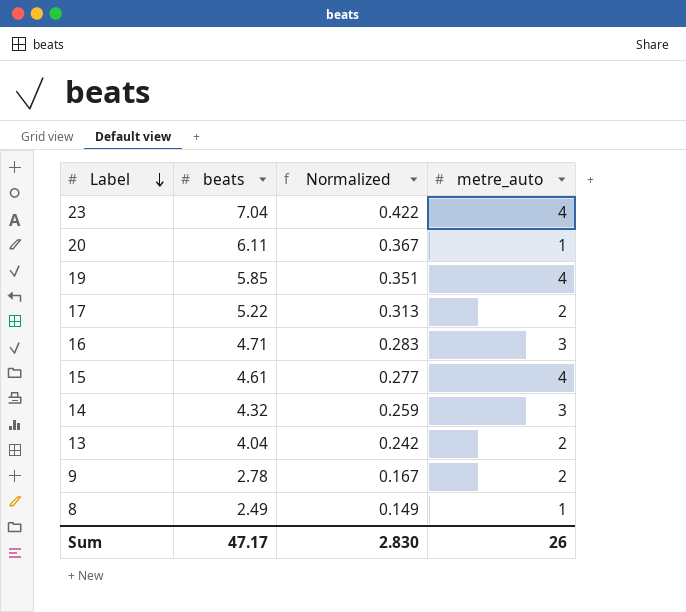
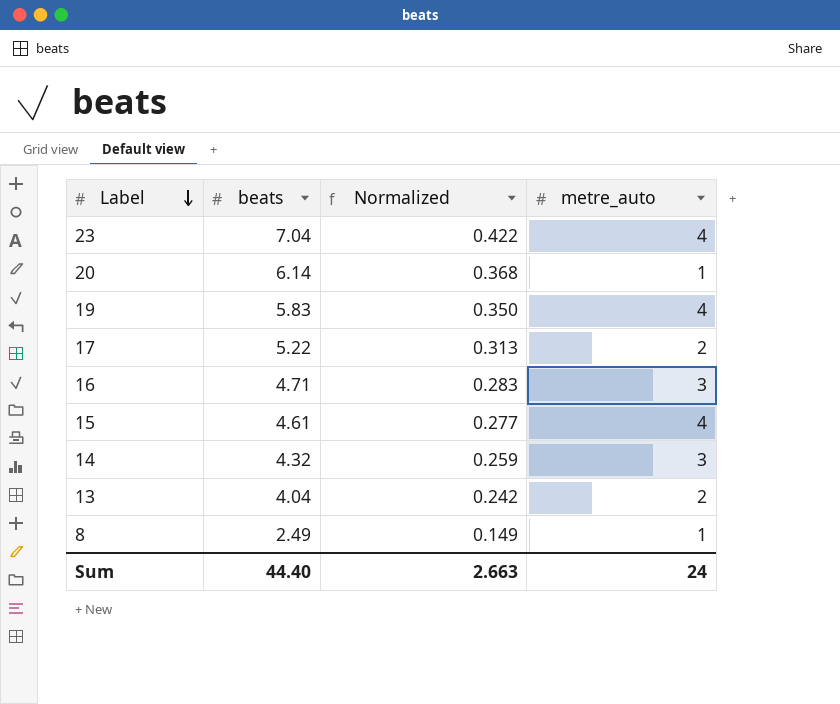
row 9: 2.78 | 0.167 | 2 -> none
20 | beats: 6.11 -> 6.14
20 | Normalized: 0.367 -> 0.368
19 | beats: 5.85 -> 5.83
19 | Normalized: 0.351 -> 0.350
Sum | beats: 47.17 -> 44.40
Sum | Normalized: 2.830 -> 2.663
Sum | metre_auto: 26 -> 24

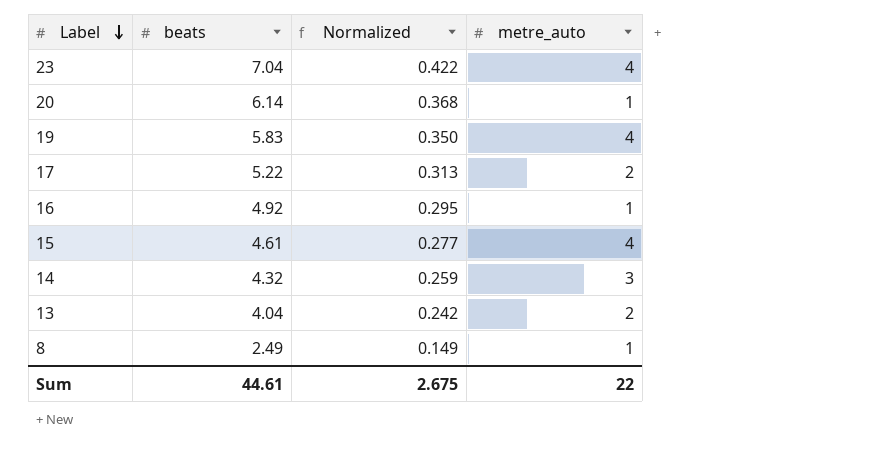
16 | beats: 4.71 -> 4.92
16 | Normalized: 0.283 -> 0.295
16 | metre_auto: 3 -> 1
Sum | beats: 44.40 -> 44.61
Sum | Normalized: 2.663 -> 2.675
Sum | metre_auto: 24 -> 22

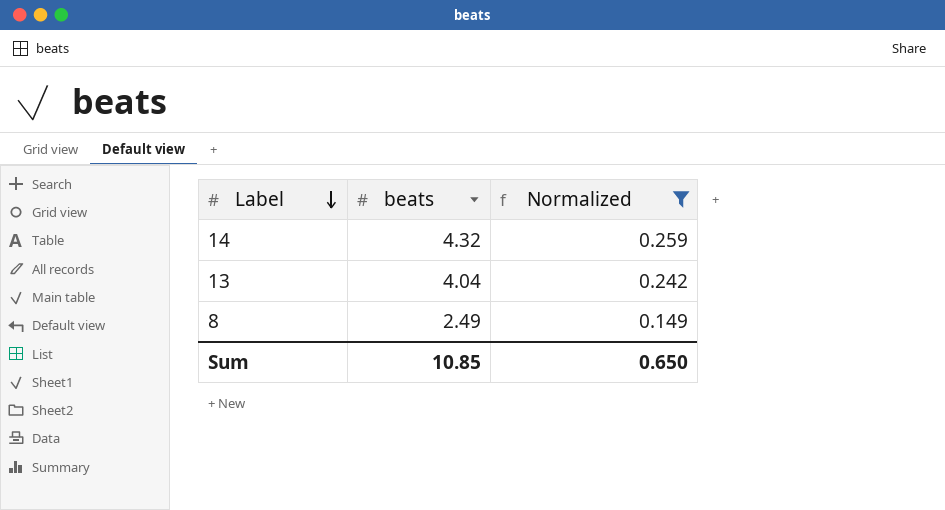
filter: none -> Normalized <= 0.259
column metre_auto | position: 4 -> none
Sum | beats: 44.61 -> 10.85
Sum | Normalized: 2.675 -> 0.650

